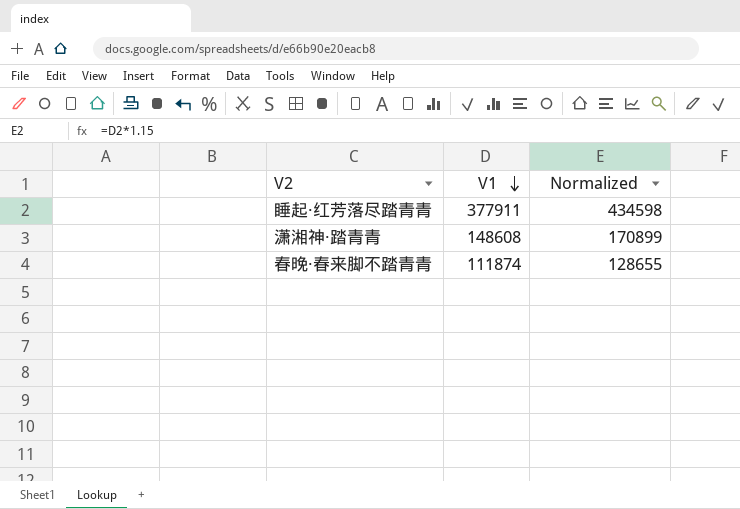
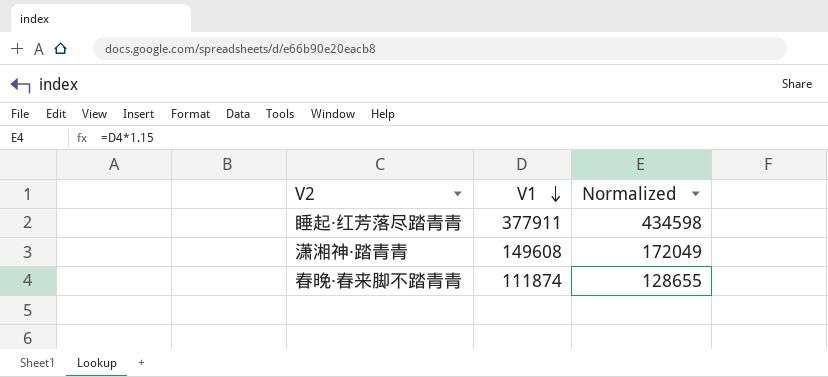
潇湘神·踏青青 | V1: 148608 -> 149608
潇湘神·踏青青 | Normalized: 170899 -> 172049

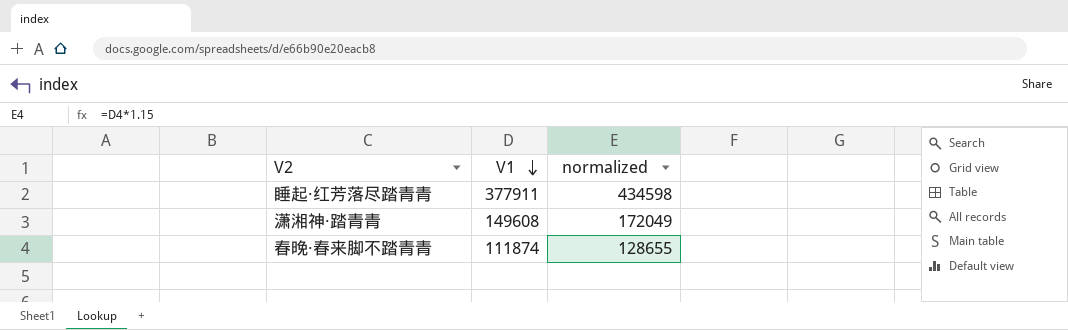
column name: Normalized -> normalized

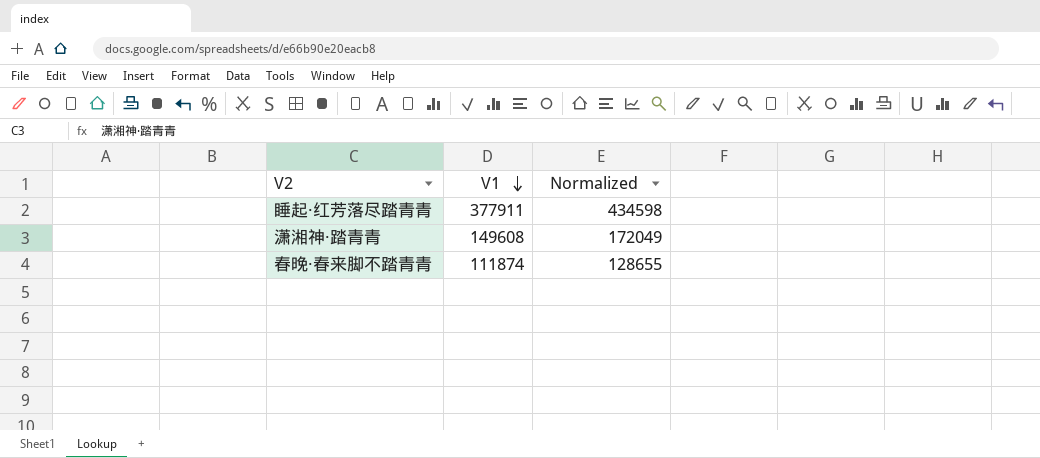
column name: normalized -> Normalized

